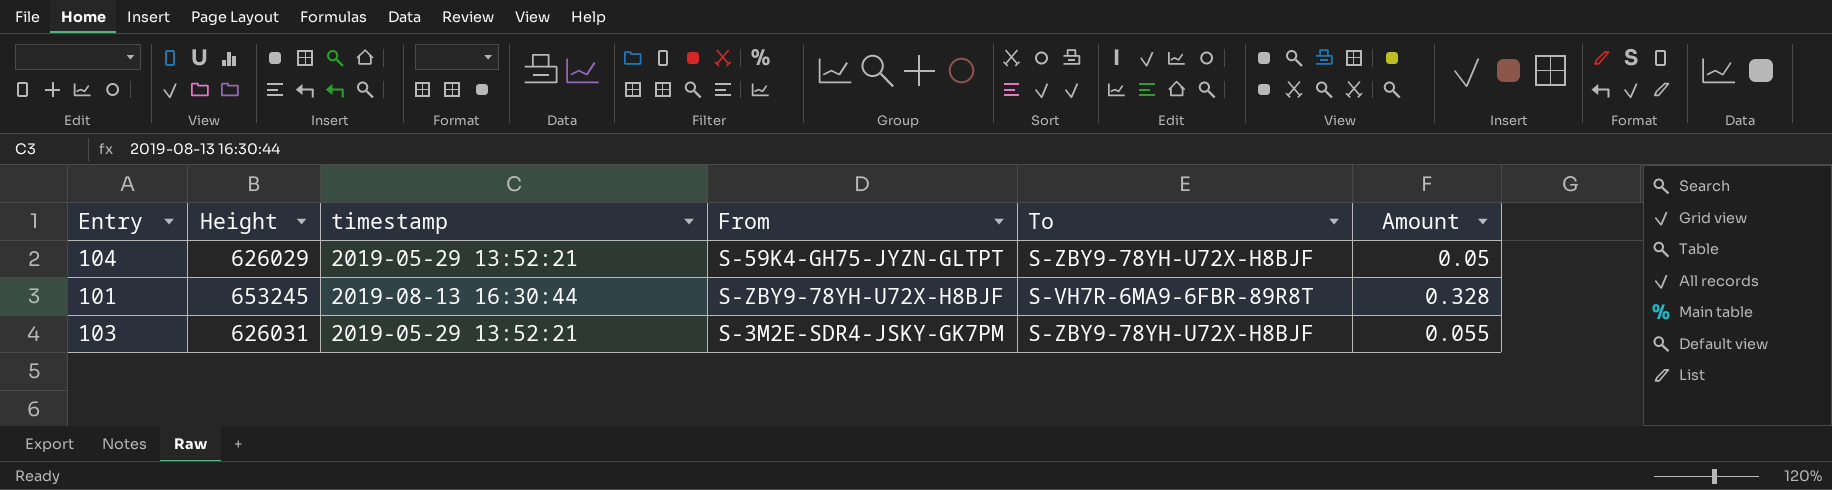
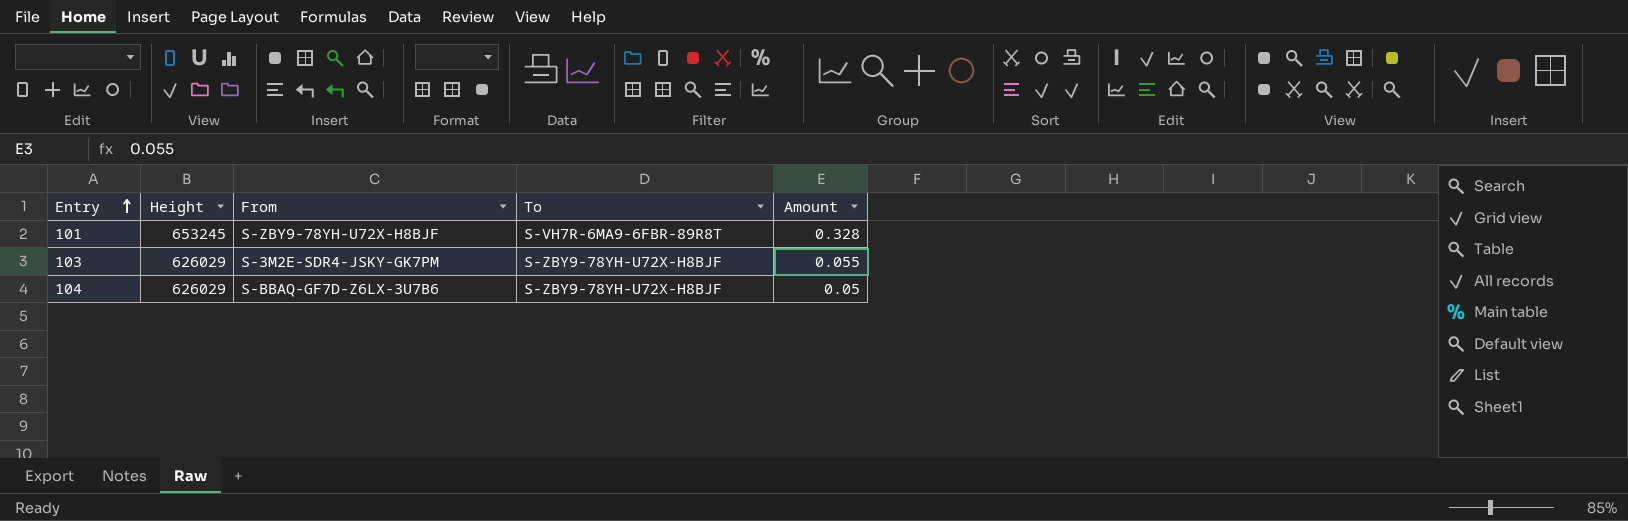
row order: none -> Entry ascending
column timestamp | position: 3 -> none
103 | Height: 626031 -> 626029
104 | From: S-59K4-GH75-JYZN-GLTPT -> S-BBAQ-GF7D-Z6LX-3U7B6

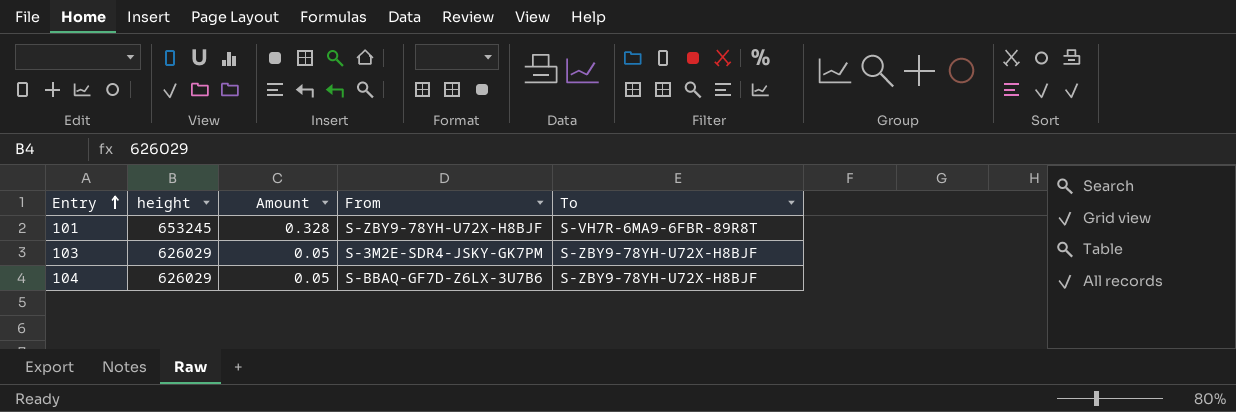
column name: Height -> height
column Amount | position: 5 -> 3
103 | Amount: 0.055 -> 0.05

